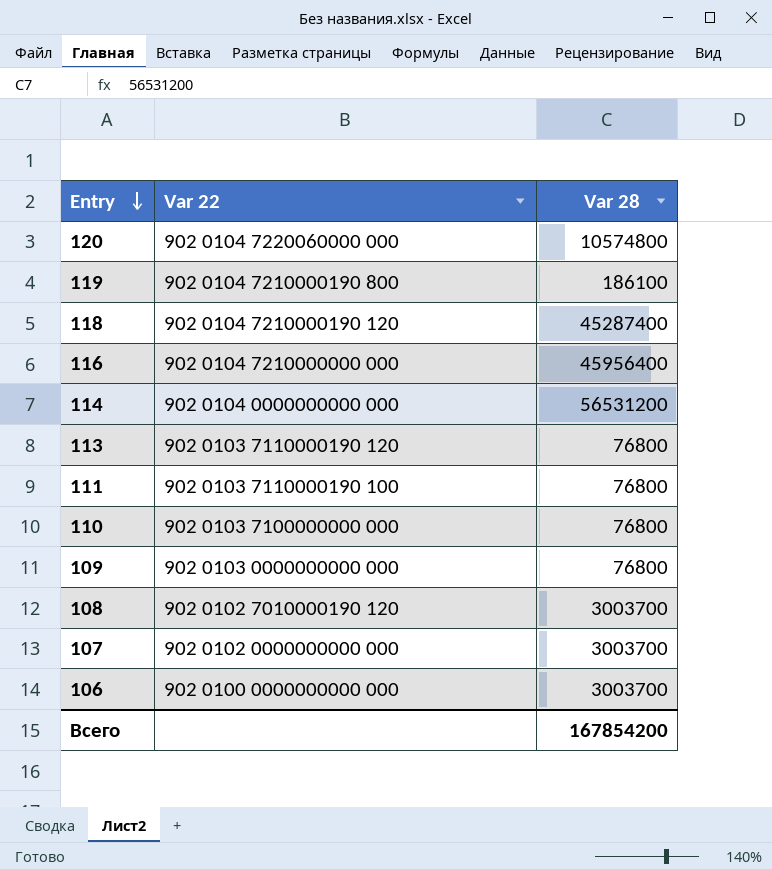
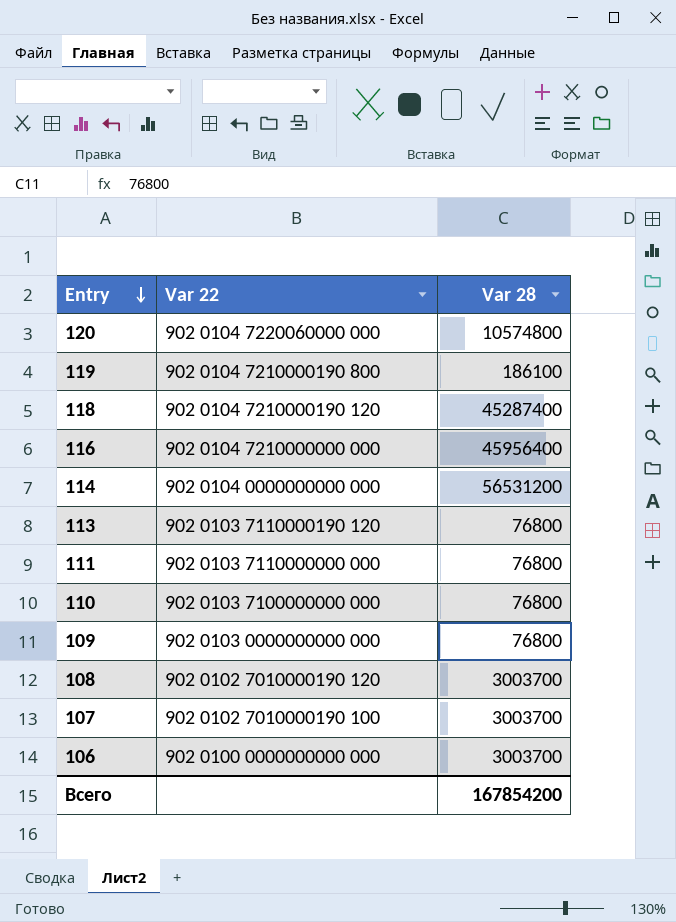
111 | Var 22: 902 0103 7110000190 100 -> 902 0103 7110000000 000
107 | Var 22: 902 0102 0000000000 000 -> 902 0102 7010000190 100

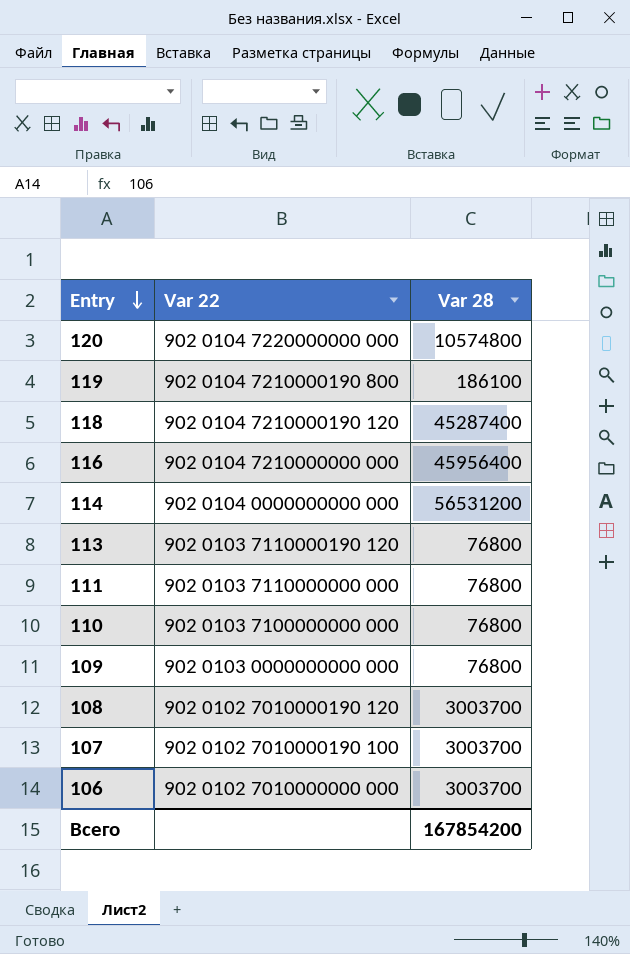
120 | Var 22: 902 0104 7220060000 000 -> 902 0104 7220000000 000
106 | Var 22: 902 0100 0000000000 000 -> 902 0102 7010000000 000

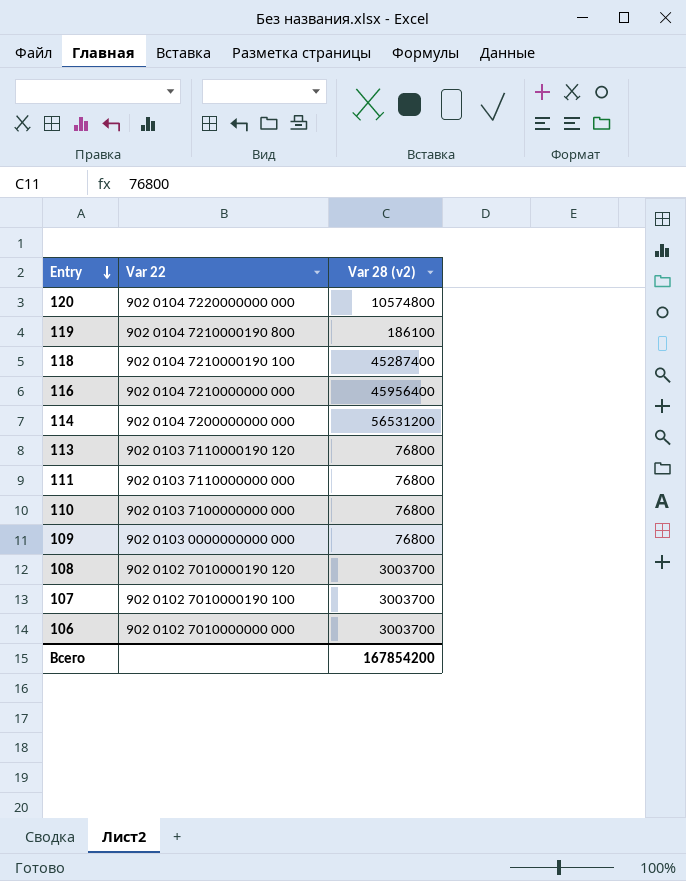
column name: Var 28 -> Var 28 (v2)
118 | Var 22: 902 0104 7210000190 120 -> 902 0104 7210000190 100
114 | Var 22: 902 0104 0000000000 000 -> 902 0104 7200000000 000

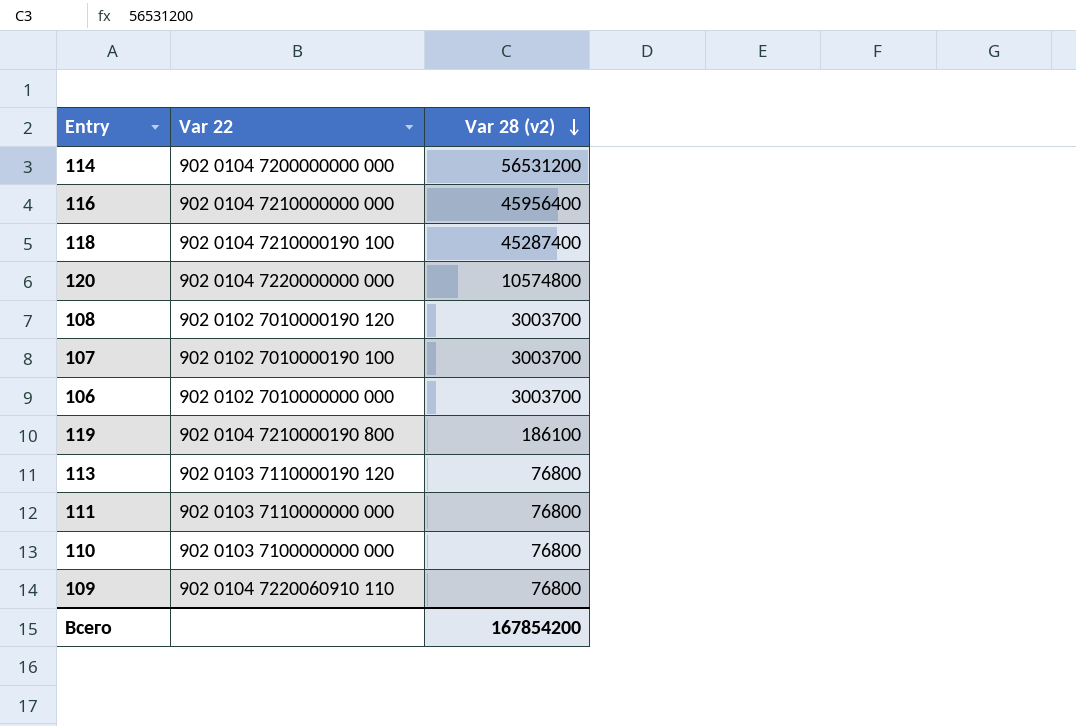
row order: Entry descending -> Var 28 (v2) descending
109 | Var 22: 902 0103 0000000000 000 -> 902 0104 7220060910 110

